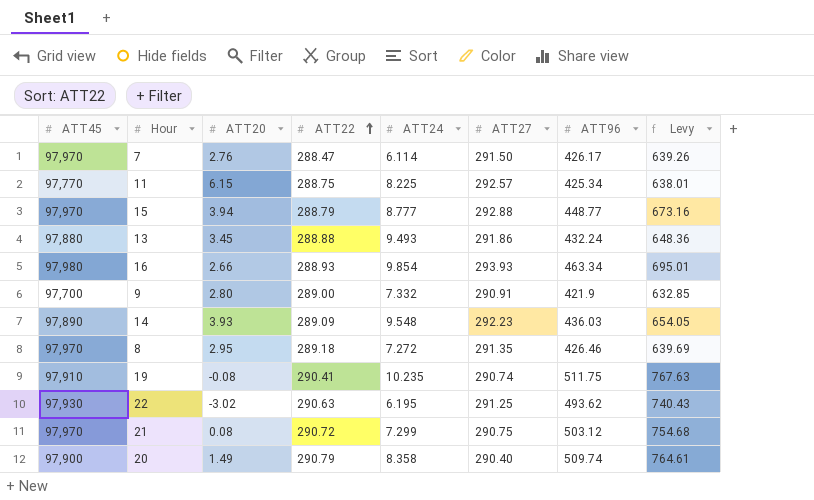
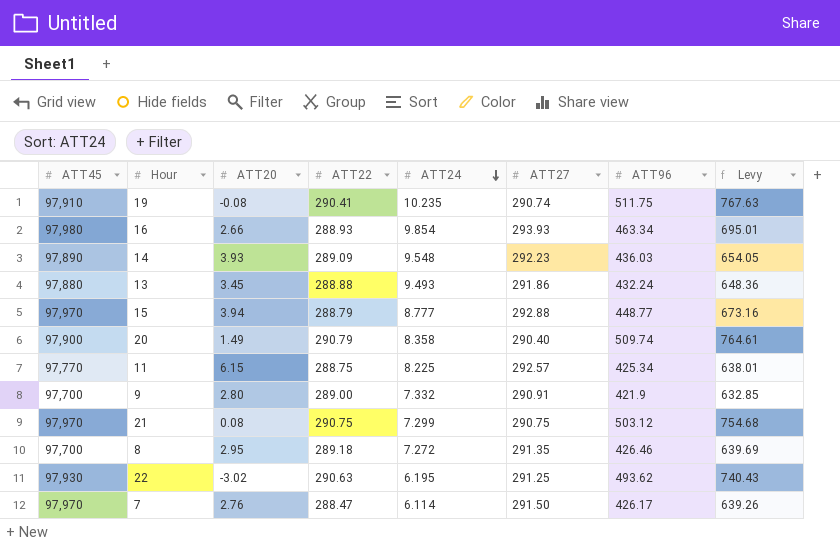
row order: ATT22 ascending -> ATT24 descending
21 | ATT22: 290.72 -> 290.75
8 | ATT45: 97,970 -> 97,700

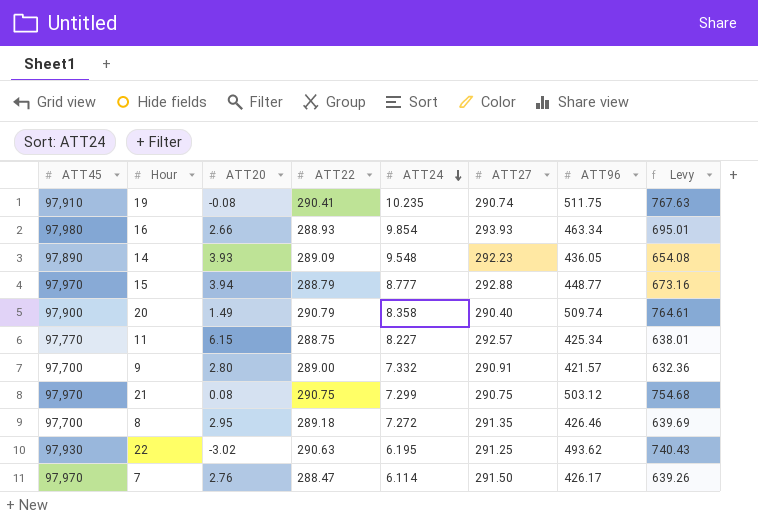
row 13: 97,880 | 3.45 | 288.88 | 9.493 | 291.86 | 432.24 | 648.36 -> none
14 | ATT96: 436.03 -> 436.05
14 | Levy: 654.05 -> 654.08
11 | ATT24: 8.225 -> 8.227
9 | ATT96: 421.9 -> 421.57
9 | Levy: 632.85 -> 632.36

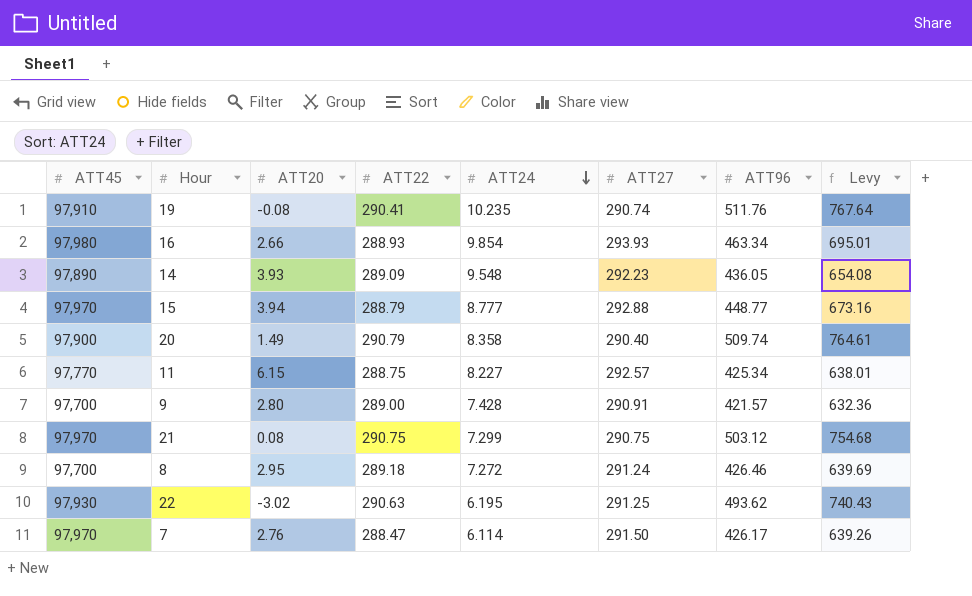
19 | ATT96: 511.75 -> 511.76
19 | Levy: 767.63 -> 767.64
9 | ATT24: 7.332 -> 7.428
8 | ATT27: 291.35 -> 291.24

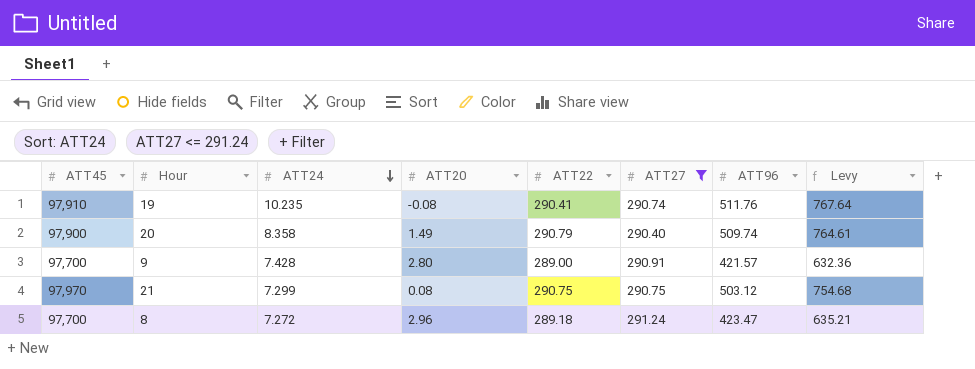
filter: none -> ATT27 <= 291.24
column ATT24 | position: 5 -> 3
8 | ATT20: 2.95 -> 2.96
8 | ATT96: 426.46 -> 423.47
8 | Levy: 639.69 -> 635.21

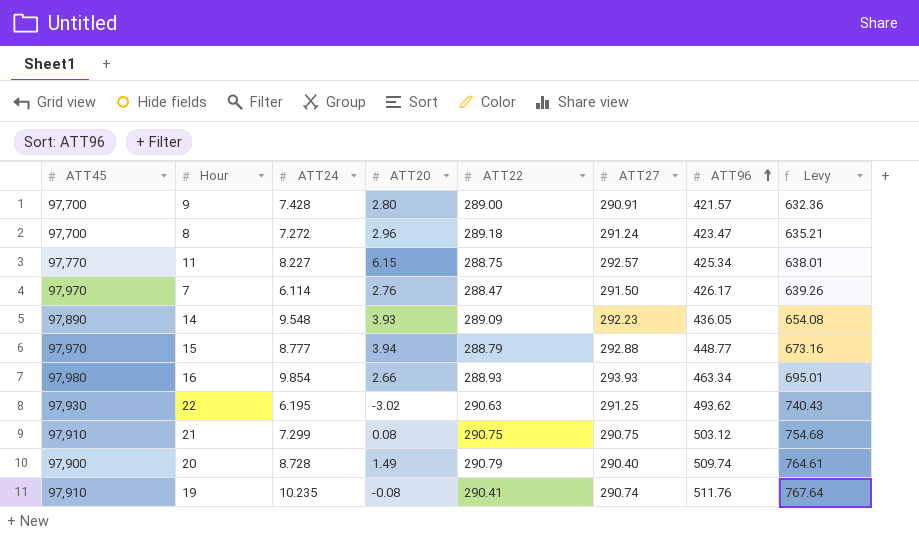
filter: ATT27 <= 291.24 -> none
row order: ATT24 descending -> ATT96 ascending
21 | ATT45: 97,970 -> 97,910
20 | ATT24: 8.358 -> 8.728

